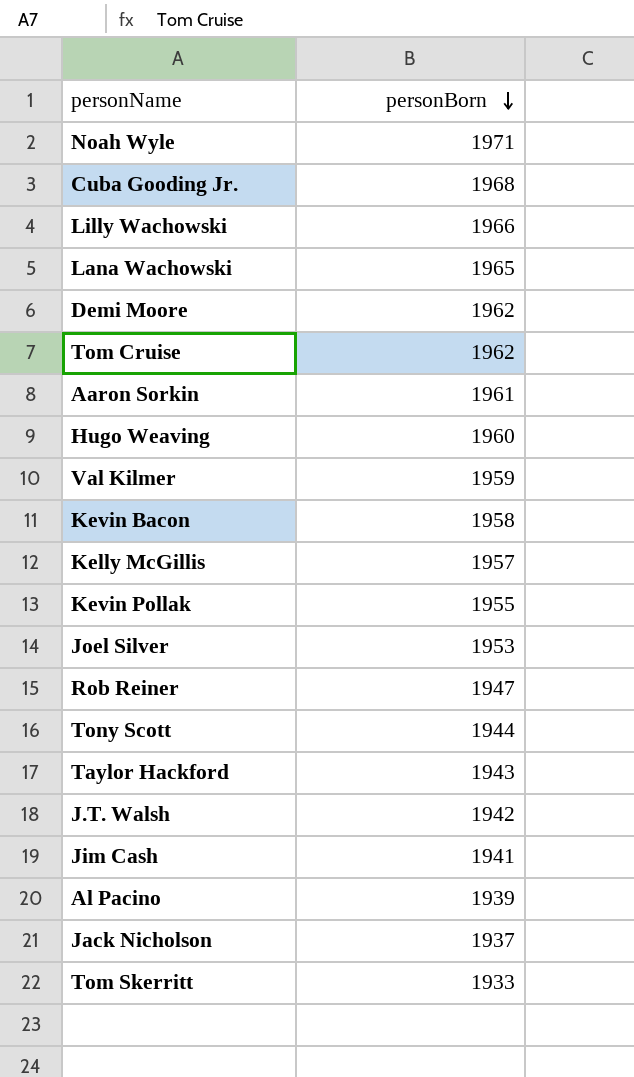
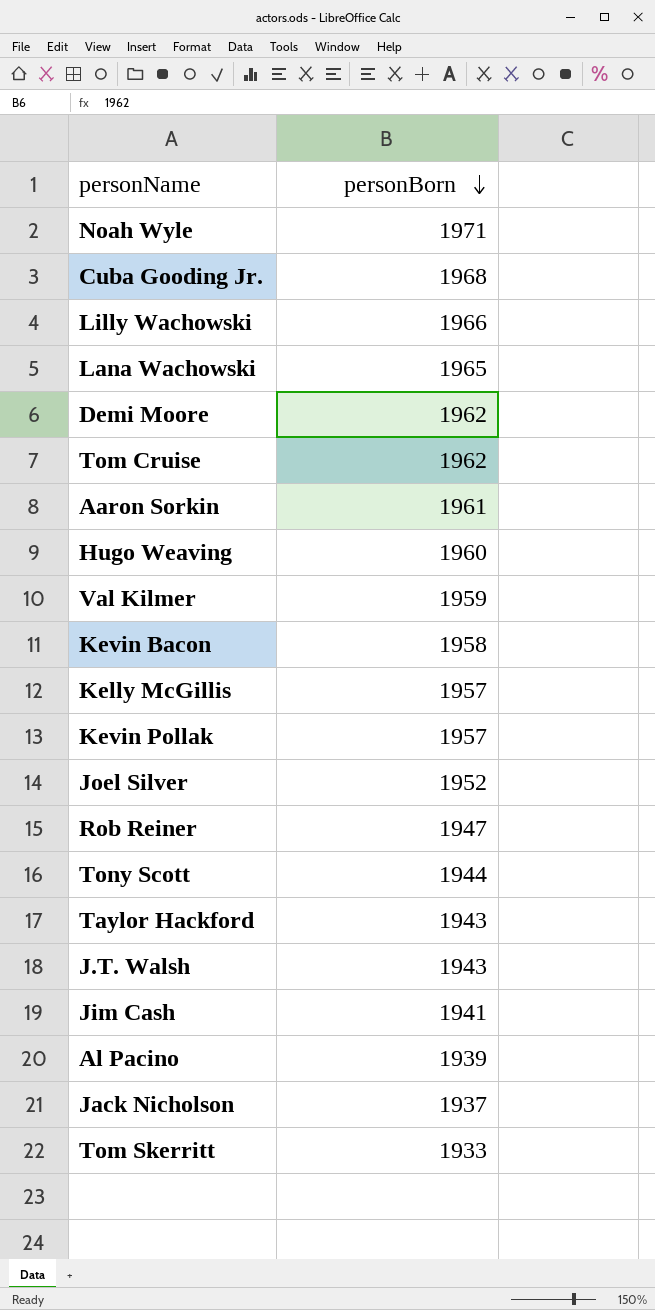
Kevin Pollak | personBorn: 1955 -> 1957
Joel Silver | personBorn: 1953 -> 1952
J.T. Walsh | personBorn: 1942 -> 1943

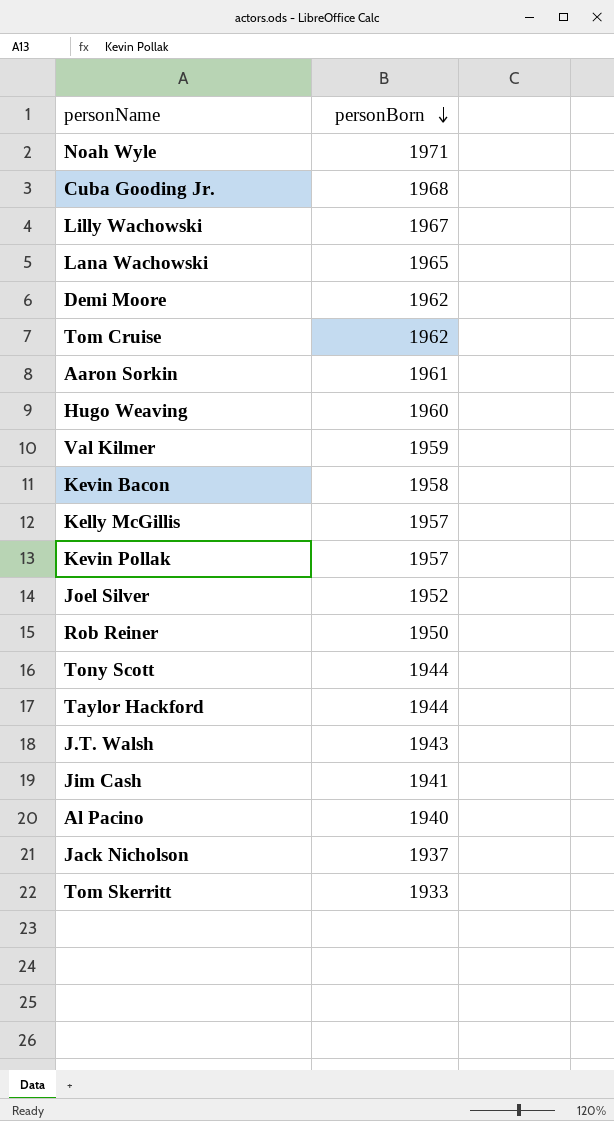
Lilly Wachowski | personBorn: 1966 -> 1967
Rob Reiner | personBorn: 1947 -> 1950
Taylor Hackford | personBorn: 1943 -> 1944
Al Pacino | personBorn: 1939 -> 1940

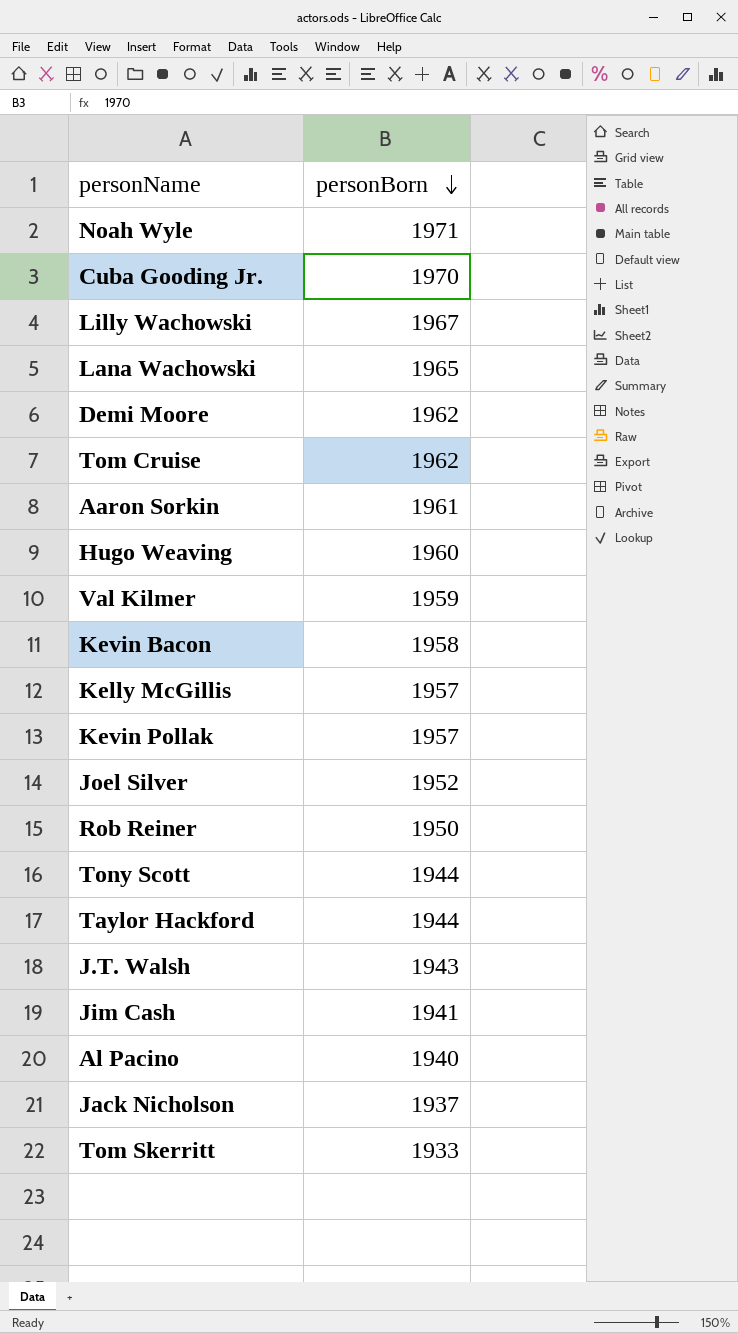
Cuba Gooding Jr. | personBorn: 1968 -> 1970

